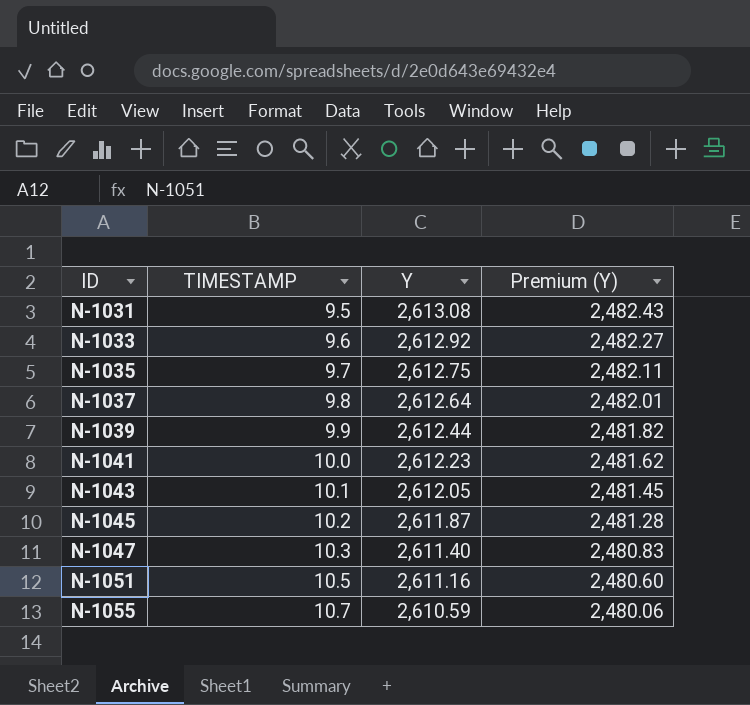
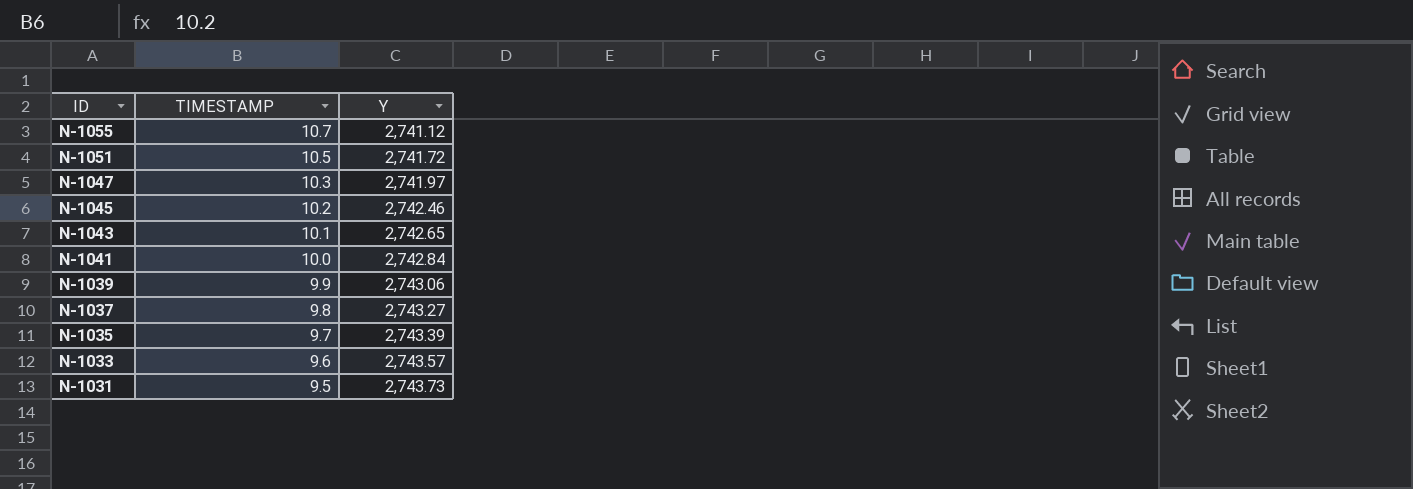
row order: ID ascending -> ID descending
column Premium (Y) | formula: [Y] * 0.95 -> none
N-1055 | Y: 2,610.59 -> 2,741.12
N-1051 | Y: 2,611.16 -> 2,741.72
N-1047 | Y: 2,611.40 -> 2,741.97
N-1045 | Y: 2,611.87 -> 2,742.46
N-1043 | Y: 2,612.05 -> 2,742.65
N-1041 | Y: 2,612.23 -> 2,742.84
N-1039 | Y: 2,612.44 -> 2,743.06
N-1037 | Y: 2,612.64 -> 2,743.27
N-1035 | Y: 2,612.75 -> 2,743.39
N-1033 | Y: 2,612.92 -> 2,743.57
N-1031 | Y: 2,613.08 -> 2,743.73

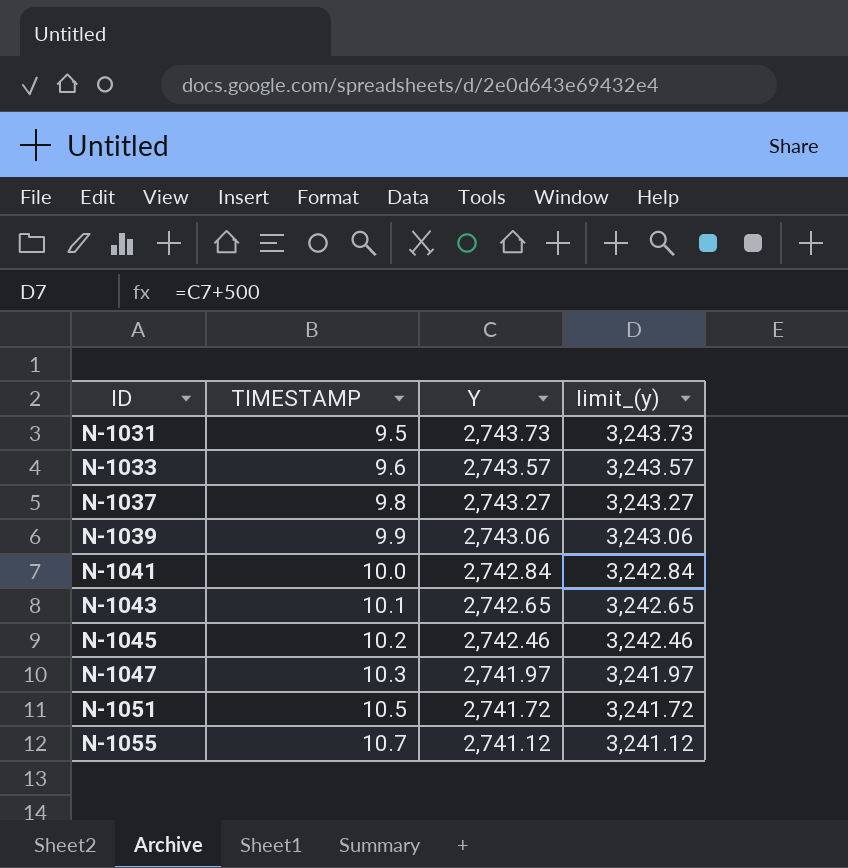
row order: ID descending -> ID ascending
column limit_(y) | formula: none -> [Y] + 500
row N-1035: 9.7 | 2,743.39 -> none

